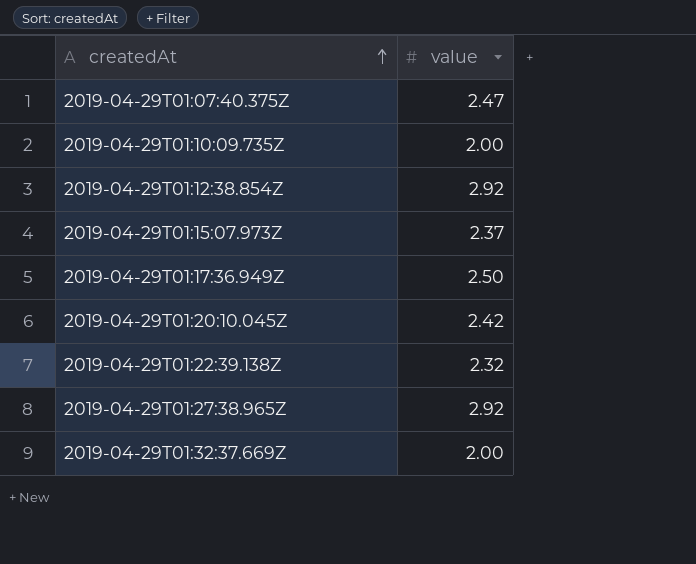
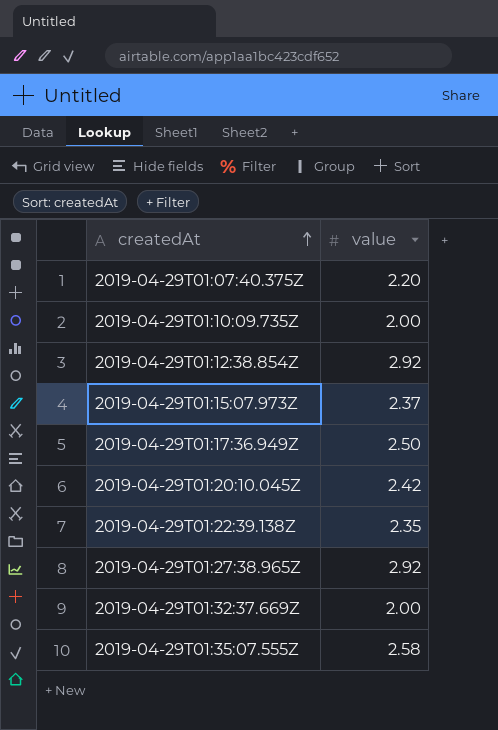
2019-04-29T01:07:40.375Z | value: 2.47 -> 2.20
2019-04-29T01:22:39.138Z | value: 2.32 -> 2.35
row 2019-04-29T01:35:07.555Z: none -> 2.58

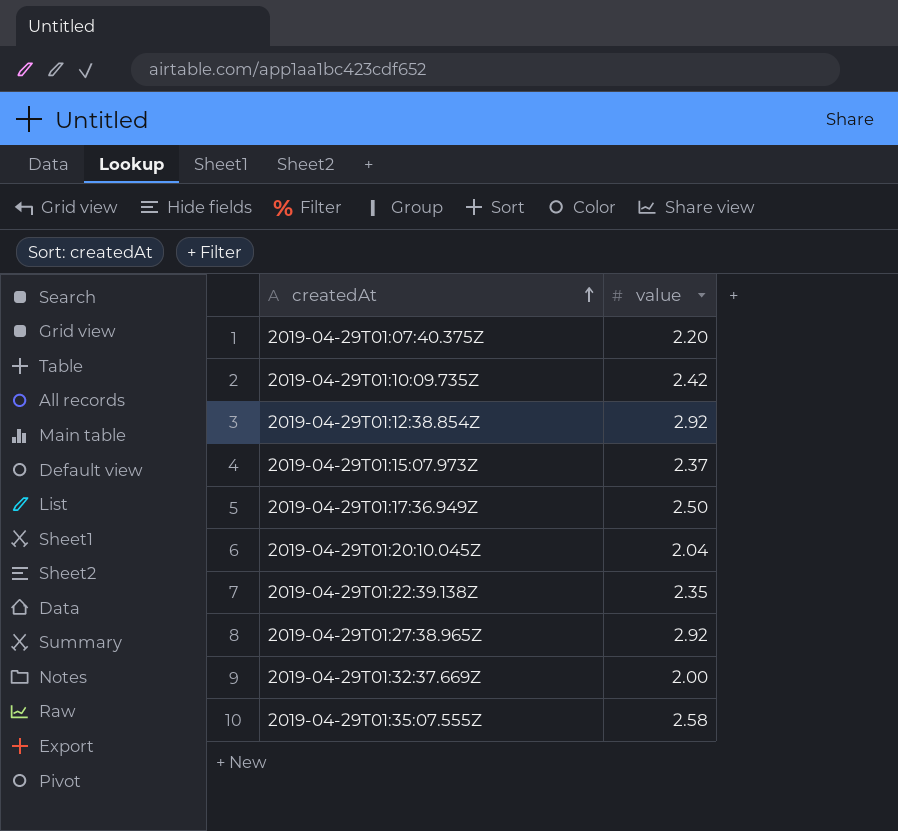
2019-04-29T01:10:09.735Z | value: 2.00 -> 2.42
2019-04-29T01:20:10.045Z | value: 2.42 -> 2.04

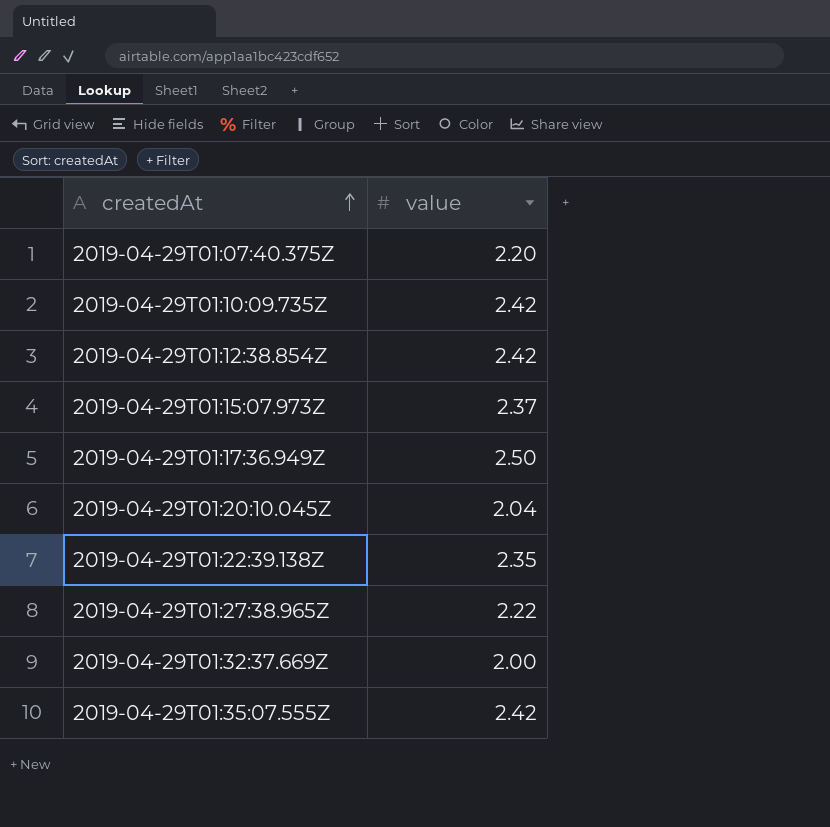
2019-04-29T01:12:38.854Z | value: 2.92 -> 2.42
2019-04-29T01:27:38.965Z | value: 2.92 -> 2.22
2019-04-29T01:35:07.555Z | value: 2.58 -> 2.42

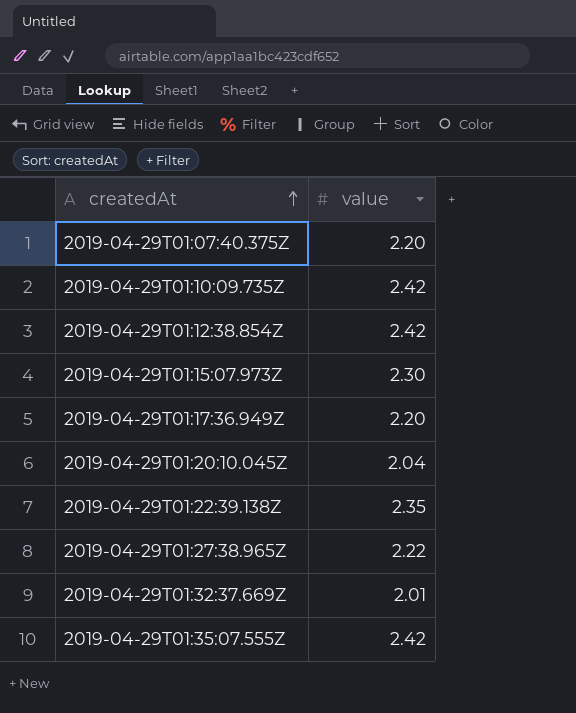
2019-04-29T01:15:07.973Z | value: 2.37 -> 2.30
2019-04-29T01:17:36.949Z | value: 2.50 -> 2.20
2019-04-29T01:32:37.669Z | value: 2.00 -> 2.01

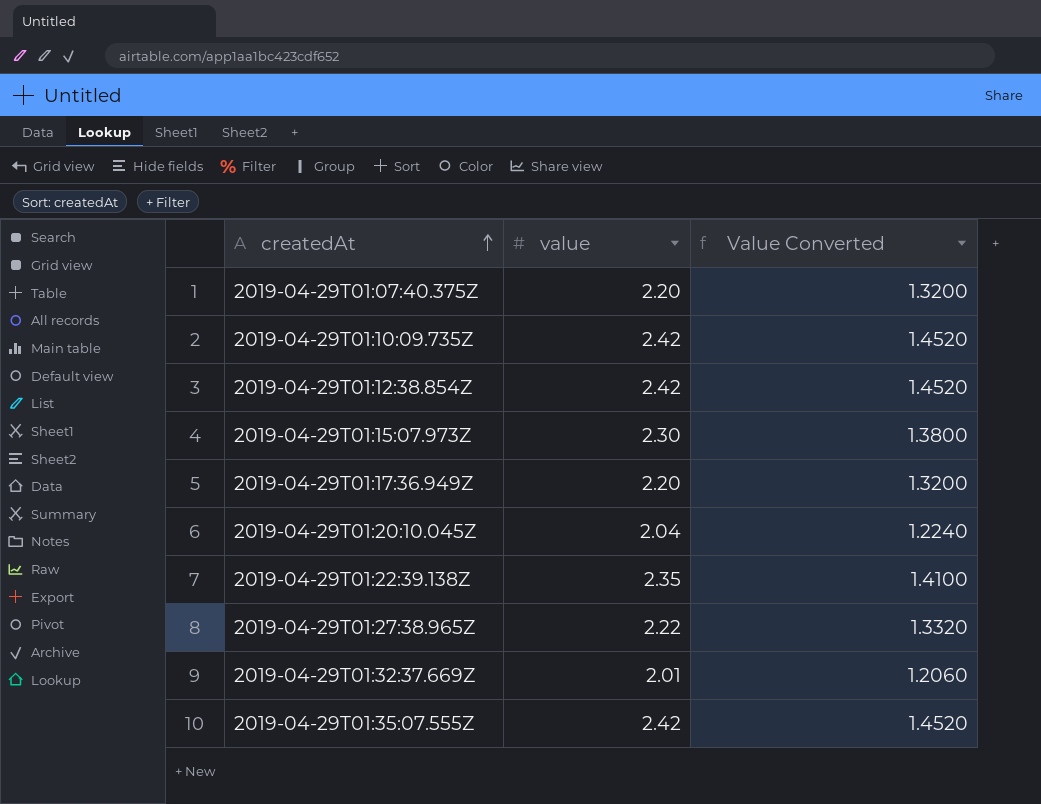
column Value Converted | formula: none -> [value] * 0.6

